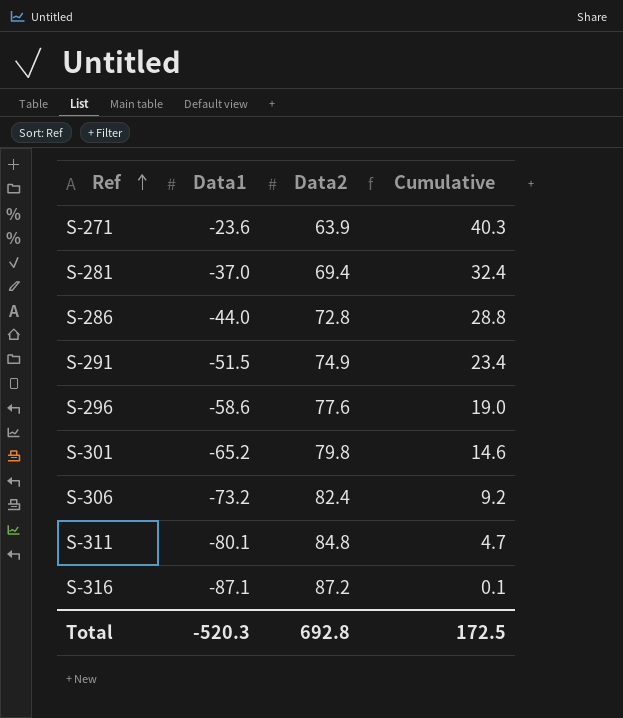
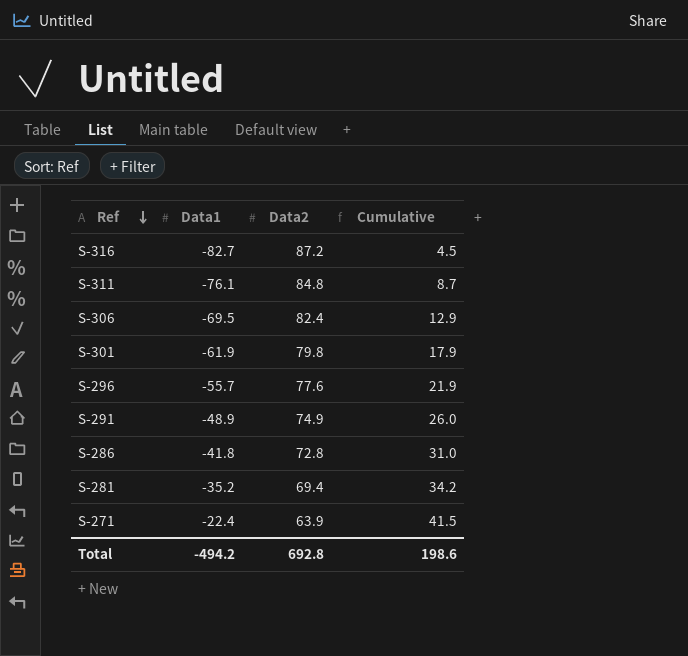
row order: Ref ascending -> Ref descending
S-316 | Data1: -87.1 -> -82.7
S-316 | Cumulative: 0.1 -> 4.5
S-311 | Data1: -80.1 -> -76.1
S-311 | Cumulative: 4.7 -> 8.7
S-306 | Data1: -73.2 -> -69.5
S-306 | Cumulative: 9.2 -> 12.9
S-301 | Data1: -65.2 -> -61.9
S-301 | Cumulative: 14.6 -> 17.9
S-296 | Data1: -58.6 -> -55.7
S-296 | Cumulative: 19.0 -> 21.9
S-291 | Data1: -51.5 -> -48.9
S-291 | Cumulative: 23.4 -> 26.0
S-286 | Data1: -44.0 -> -41.8
S-286 | Cumulative: 28.8 -> 31.0
S-281 | Data1: -37.0 -> -35.2
S-281 | Cumulative: 32.4 -> 34.2
S-271 | Data1: -23.6 -> -22.4
S-271 | Cumulative: 40.3 -> 41.5
Total | Data1: -520.3 -> -494.2
Total | Cumulative: 172.5 -> 198.6

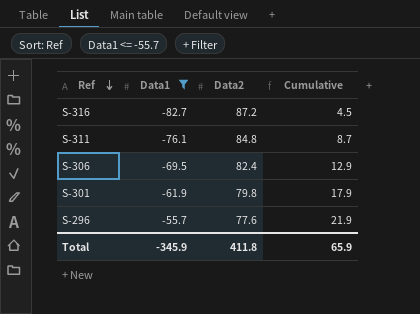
filter: none -> Data1 <= -55.7
Total | Data1: -494.2 -> -345.9
Total | Data2: 692.8 -> 411.8
Total | Cumulative: 198.6 -> 65.9

